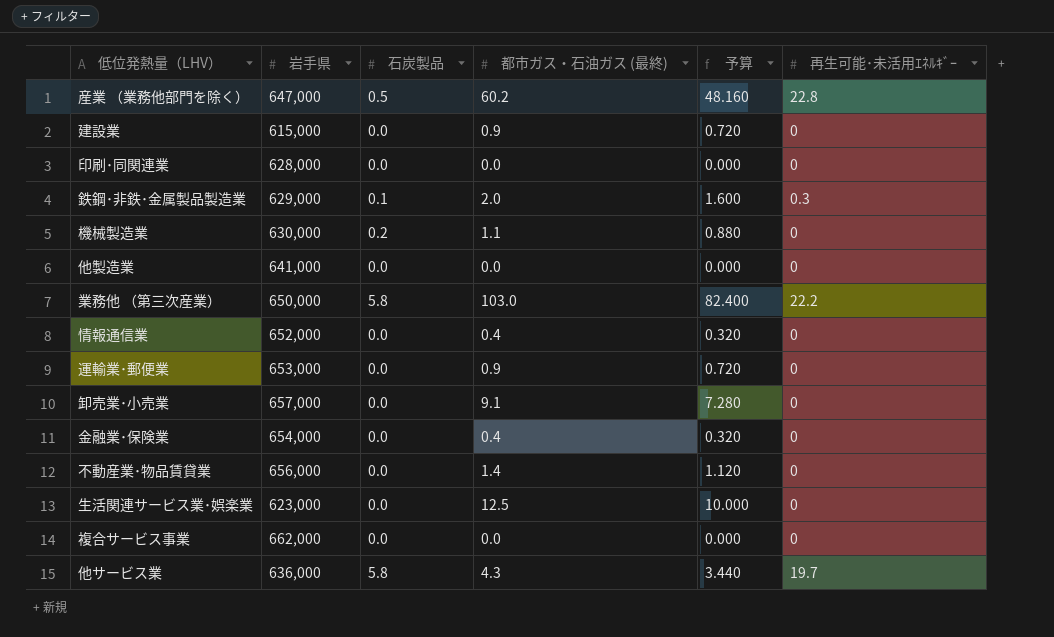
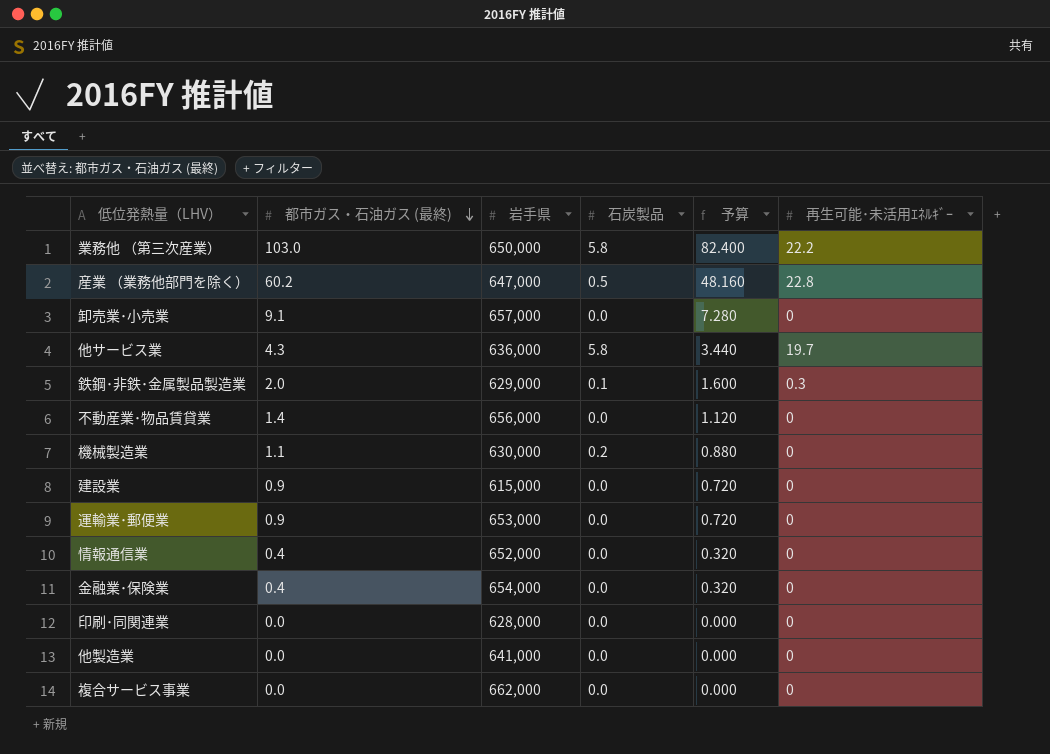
row order: none -> 都市ガス・石油ガス (最終) descending
column 都市ガス・石油ガス (最終) | position: 4 -> 2
row 生活関連サービス業･娯楽業: 623,000 | 0.0 | 12.5 | 10.000 | 0 -> none

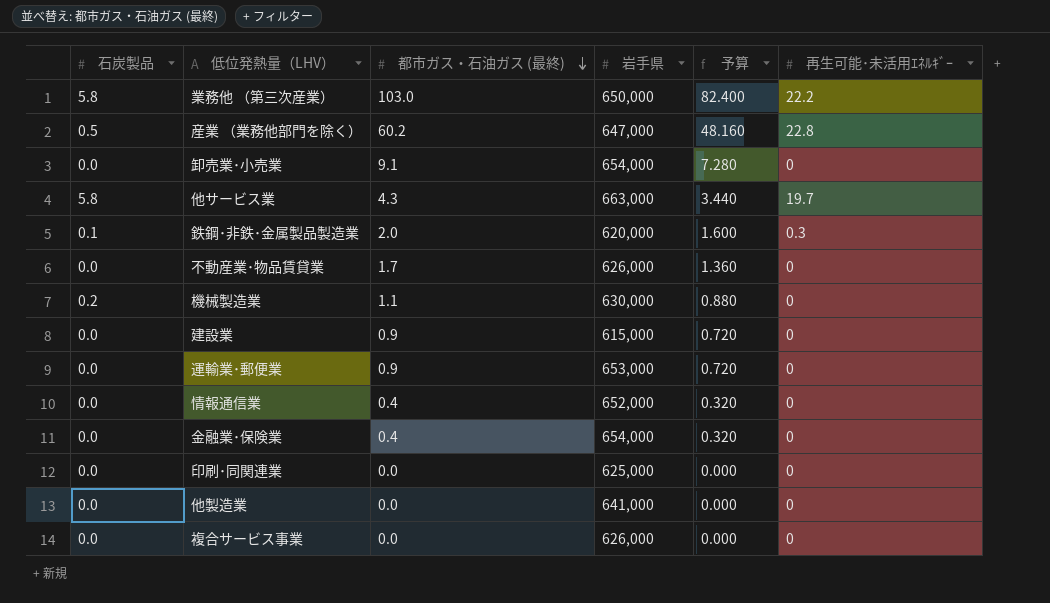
column 石炭製品 | position: 4 -> 1
卸売業･小売業 | 岩手県: 657,000 -> 654,000
他サービス業 | 岩手県: 636,000 -> 663,000
鉄鋼･非鉄･金属製品製造業 | 岩手県: 629,000 -> 620,000
不動産業･物品賃貸業 | 都市ガス・石油ガス (最終): 1.4 -> 1.7
不動産業･物品賃貸業 | 岩手県: 656,000 -> 626,000
不動産業･物品賃貸業 | 予算: 1.120 -> 1.360
印刷･同関連業 | 岩手県: 628,000 -> 625,000
複合サービス事業 | 岩手県: 662,000 -> 626,000

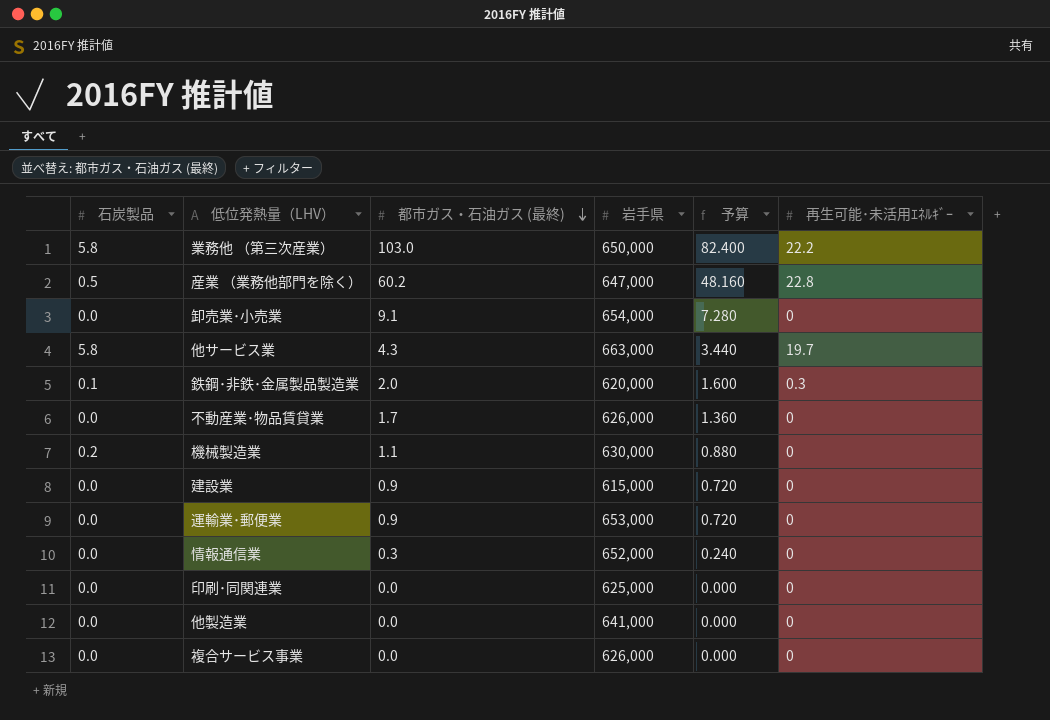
row 金融業･保険業: 0.0 | 0.4 | 654,000 | 0.320 | 0 -> none
情報通信業 | 都市ガス・石油ガス (最終): 0.4 -> 0.3
情報通信業 | 予算: 0.320 -> 0.240

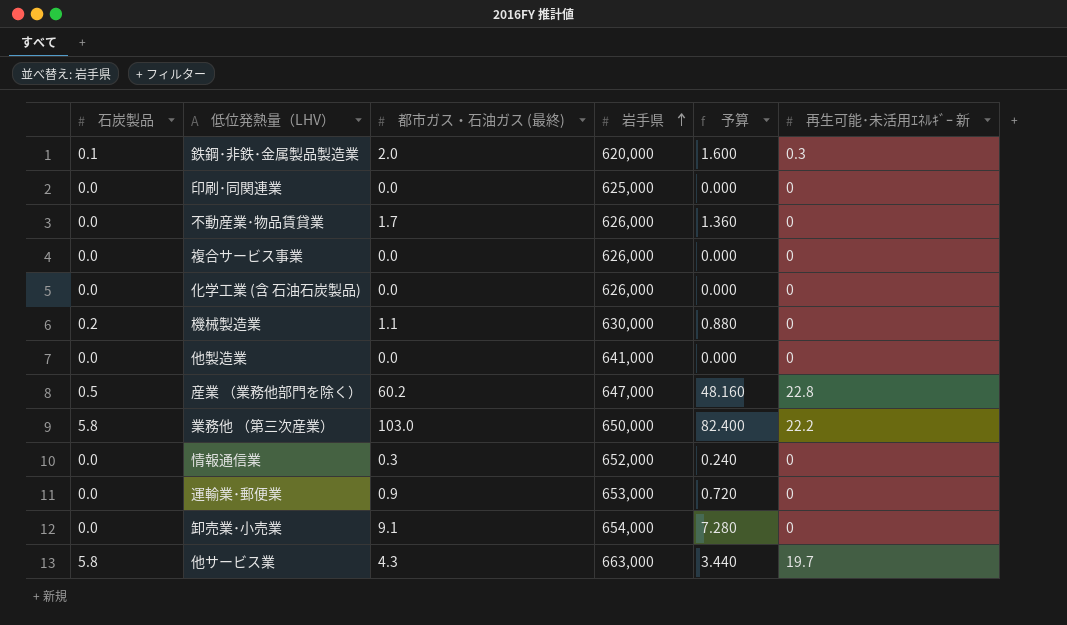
row order: 都市ガス・石油ガス (最終) descending -> 岩手県 ascending
column name: 再生可能･未活用ｴﾈﾙｷﾞｰ -> 再生可能･未活用ｴﾈﾙｷﾞｰ 新
row 建設業: 0.0 | 0.9 | 615,000 | 0.720 | 0 -> none
row 化学工業 (含 石油石炭製品): none -> 0.0 | 0.0 | 626,000 | 0.000 | 0

